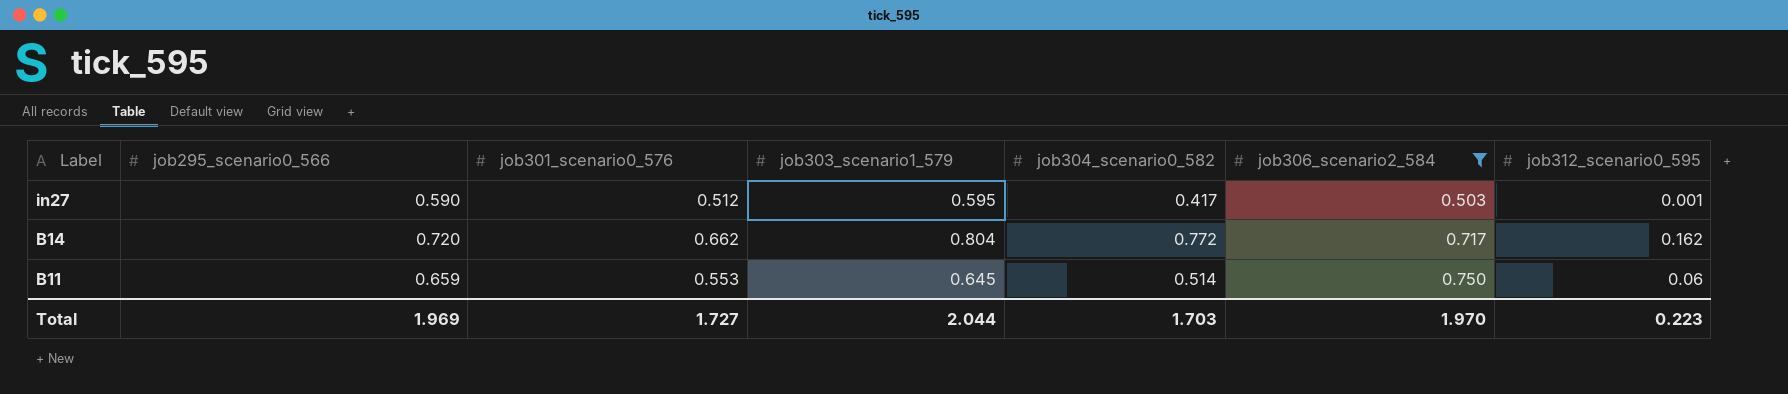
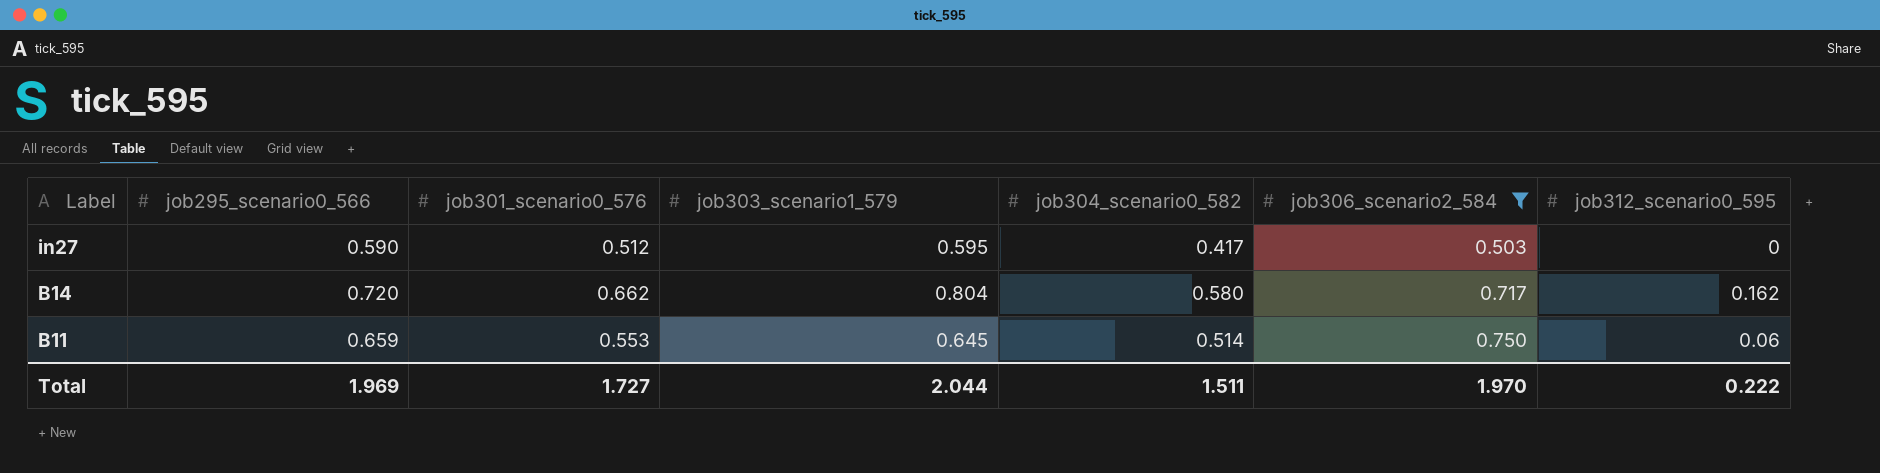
in27 | job312_scenario0_595: 0.001 -> 0
B14 | job304_scenario0_582: 0.772 -> 0.580
Total | job304_scenario0_582: 1.703 -> 1.511
Total | job312_scenario0_595: 0.223 -> 0.222

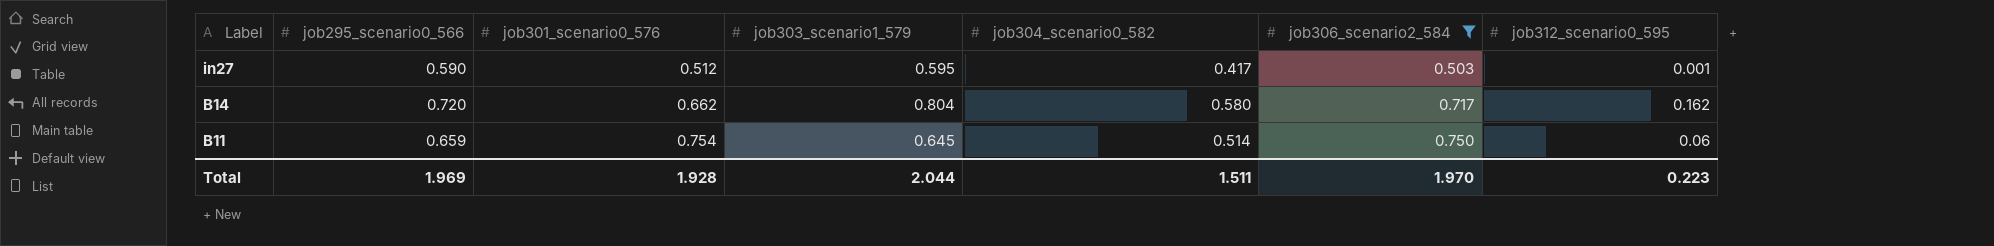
in27 | job312_scenario0_595: 0 -> 0.001
B11 | job301_scenario0_576: 0.553 -> 0.754
Total | job301_scenario0_576: 1.727 -> 1.928
Total | job312_scenario0_595: 0.222 -> 0.223

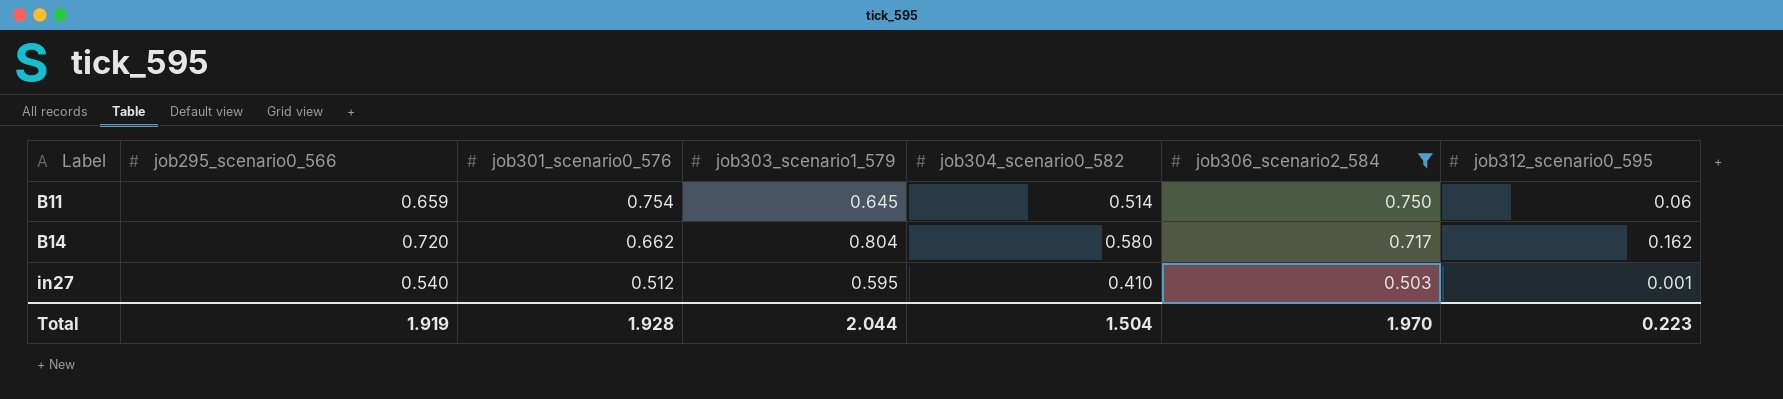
row order: Label descending -> Label ascending
in27 | job295_scenario0_566: 0.590 -> 0.540
in27 | job304_scenario0_582: 0.417 -> 0.410
Total | job295_scenario0_566: 1.969 -> 1.919
Total | job304_scenario0_582: 1.511 -> 1.504

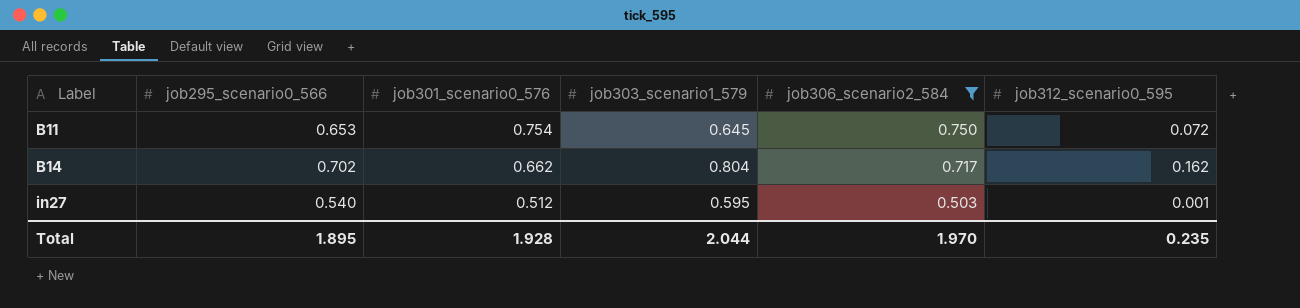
column job304_scenario0_582 | position: 5 -> none
B11 | job295_scenario0_566: 0.659 -> 0.653
B11 | job312_scenario0_595: 0.06 -> 0.072
B14 | job295_scenario0_566: 0.720 -> 0.702
Total | job295_scenario0_566: 1.919 -> 1.895
Total | job312_scenario0_595: 0.223 -> 0.235

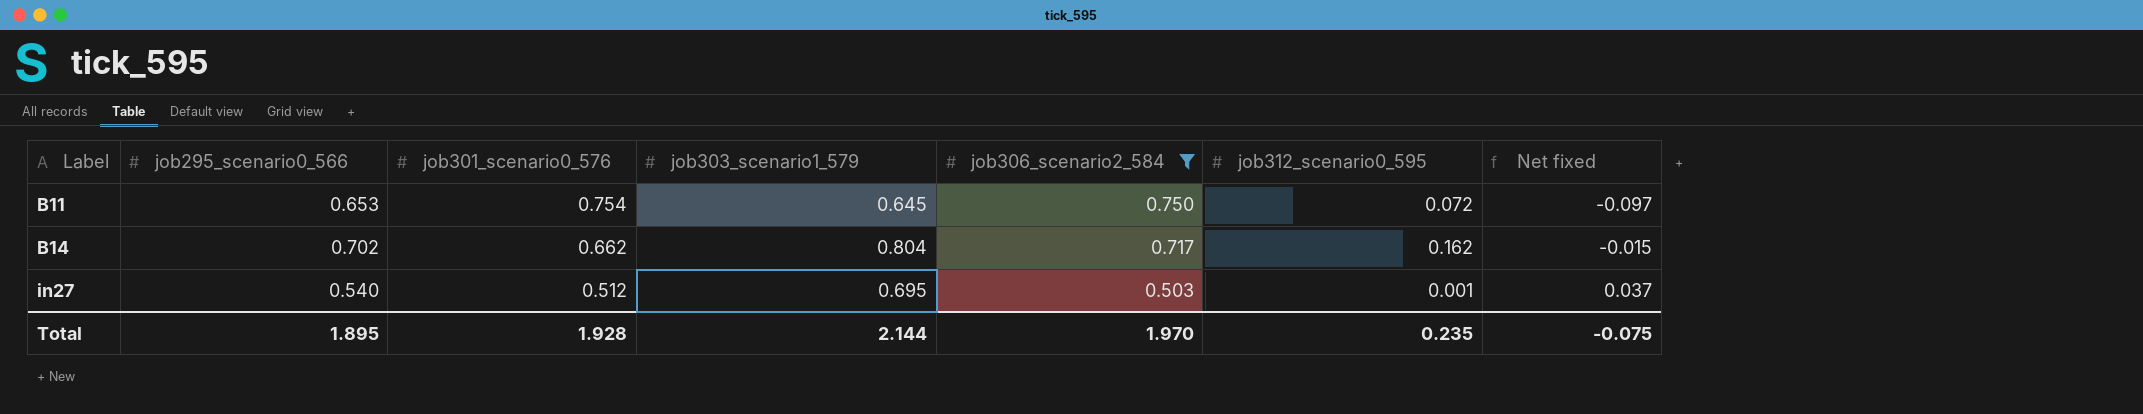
column Net fixed | formula: none -> [job295_scenario0_566] - [job306_scenario2_584]
in27 | job303_scenario1_579: 0.595 -> 0.695
Total | job303_scenario1_579: 2.044 -> 2.144

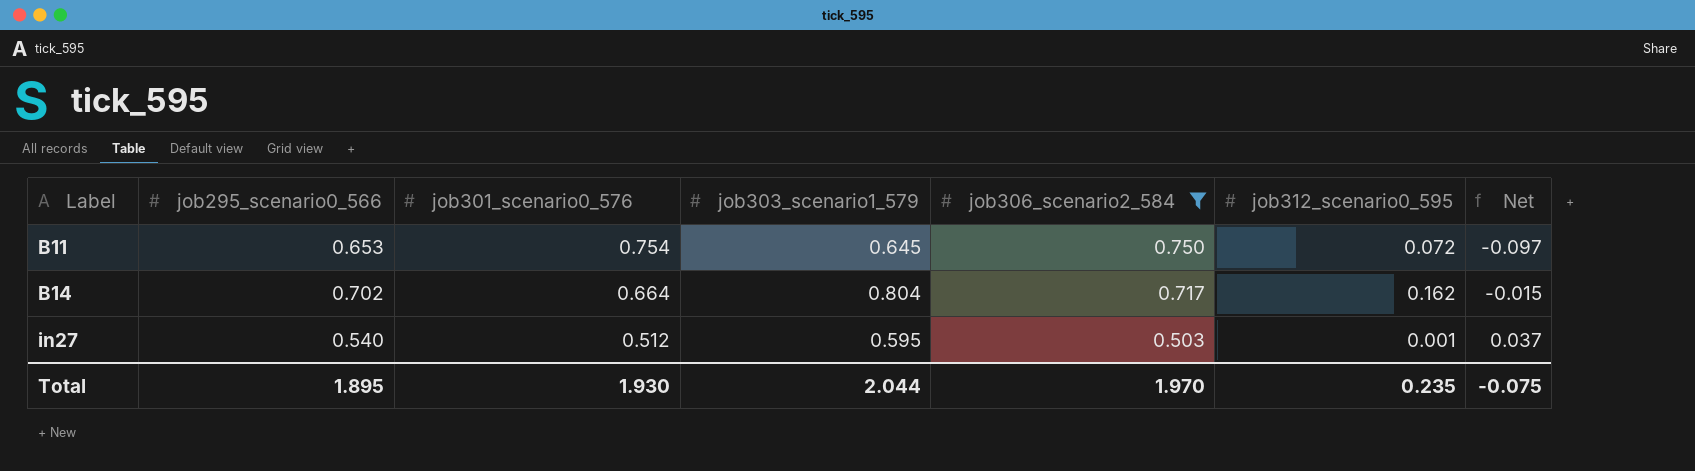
column name: Net fixed -> Net
B14 | job301_scenario0_576: 0.662 -> 0.664
in27 | job303_scenario1_579: 0.695 -> 0.595
Total | job301_scenario0_576: 1.928 -> 1.930
Total | job303_scenario1_579: 2.144 -> 2.044

